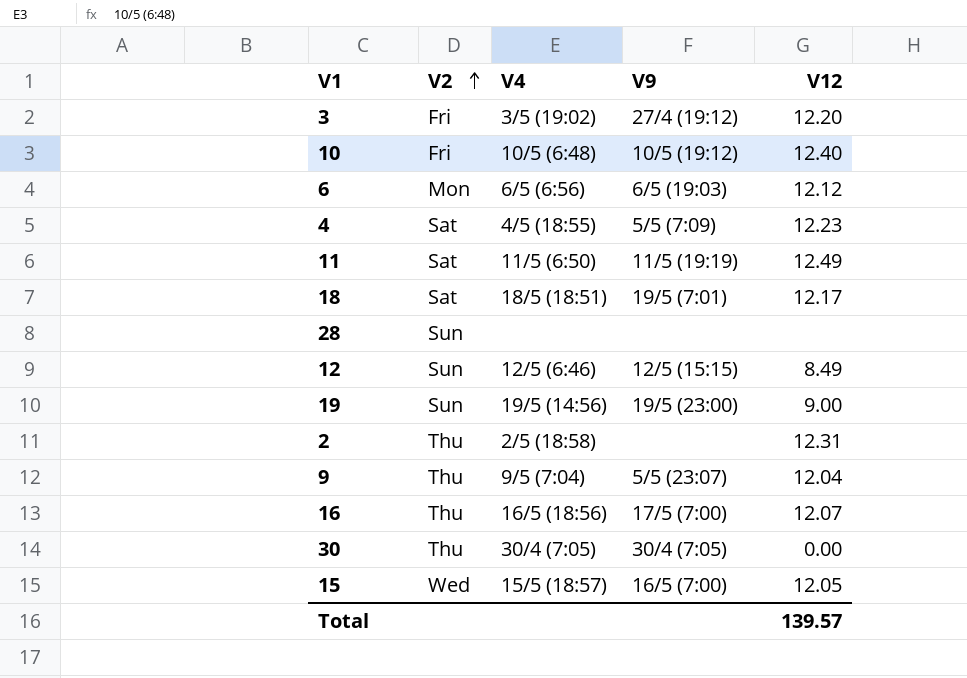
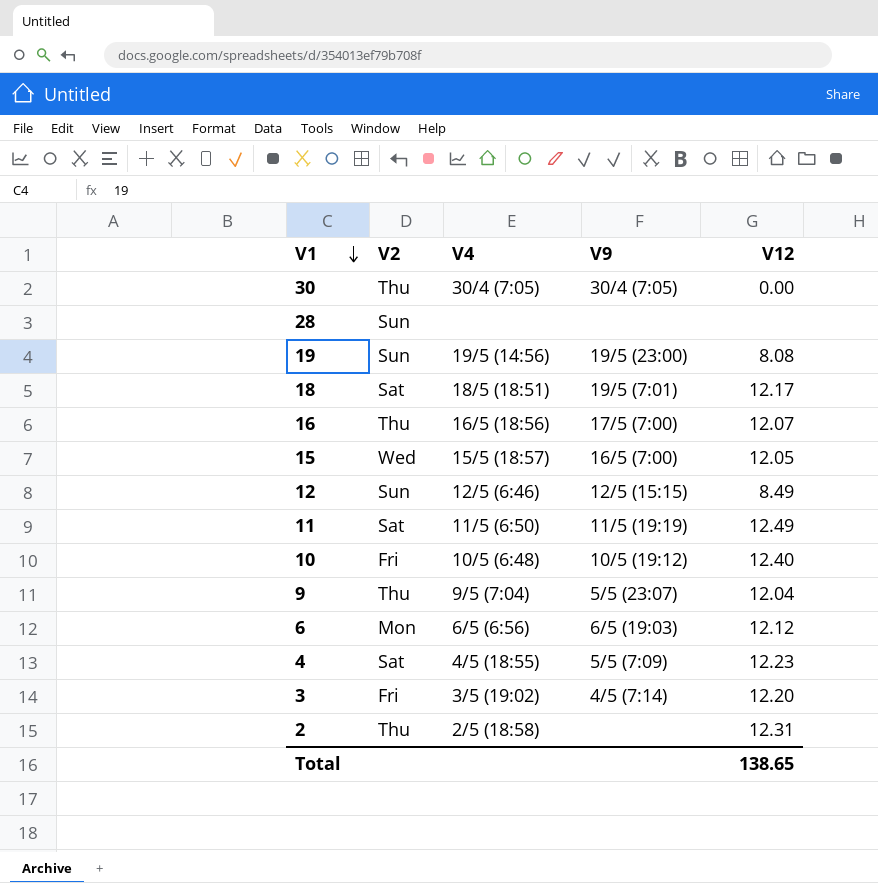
row order: V2 ascending -> V1 descending
19 | V12: 9.00 -> 8.08
3 | V9: 27/4 (19:12) -> 4/5 (7:14)
Total | V12: 139.57 -> 138.65

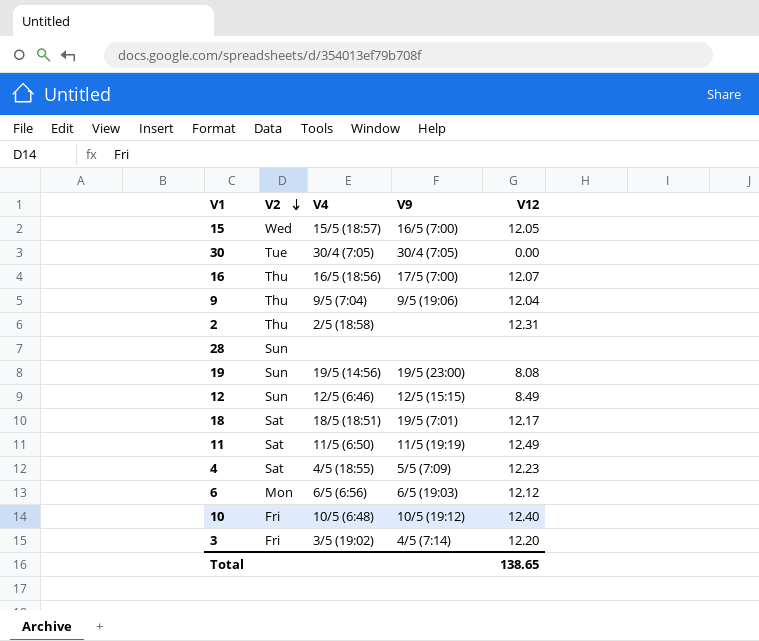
row order: V1 descending -> V2 descending
30 | V2: Thu -> Tue
9 | V9: 5/5 (23:07) -> 9/5 (19:06)

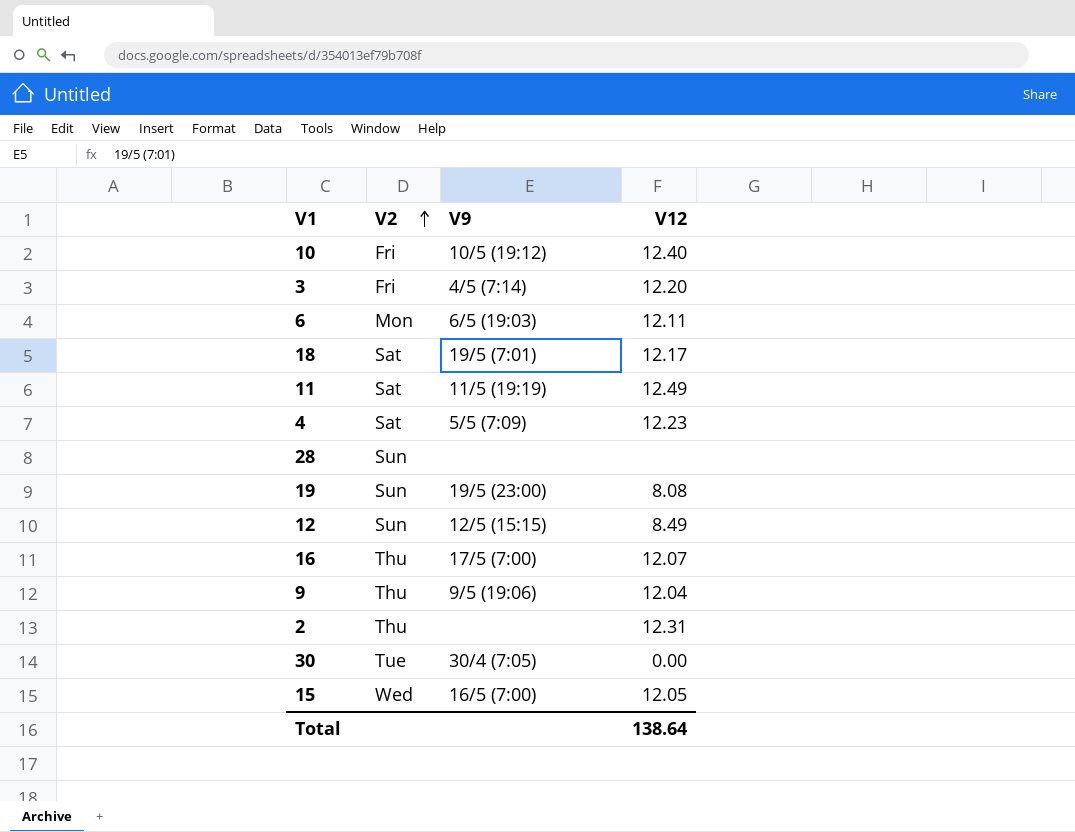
row order: V2 descending -> V2 ascending
column V4 | position: 3 -> none
6 | V12: 12.12 -> 12.11
Total | V12: 138.65 -> 138.64

